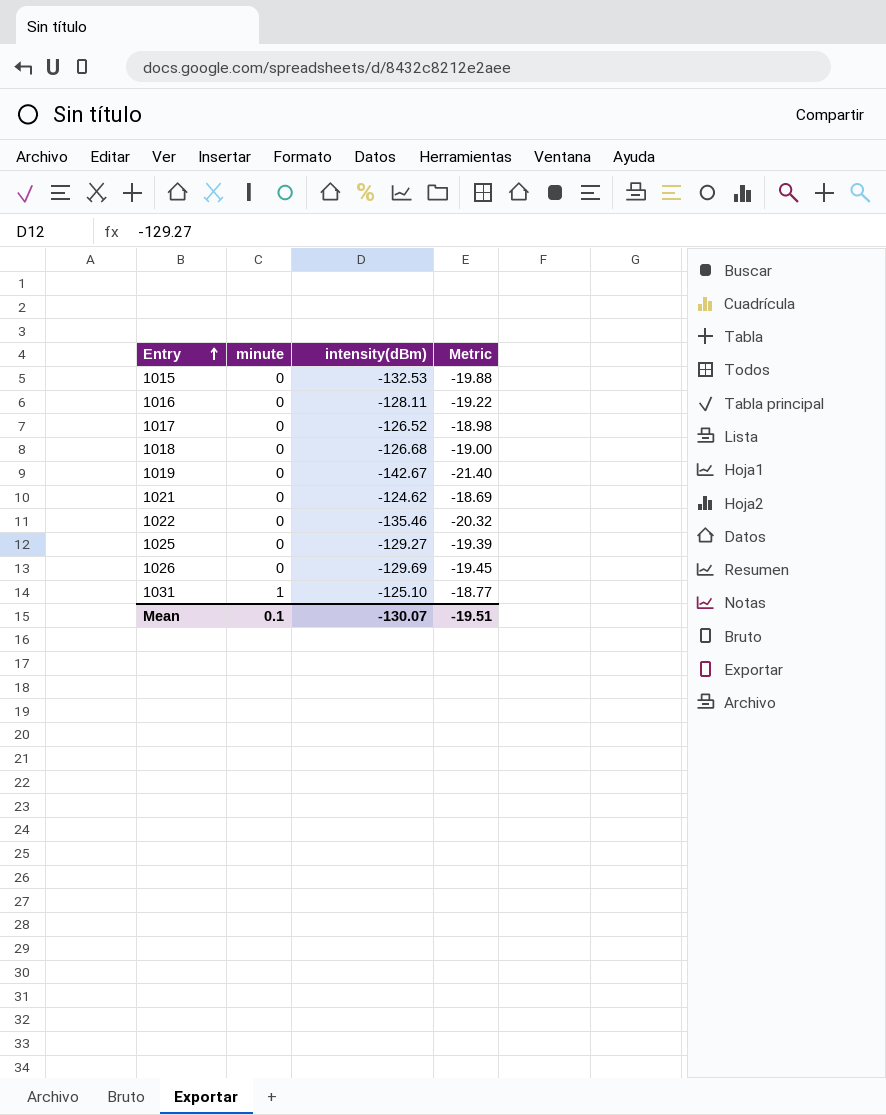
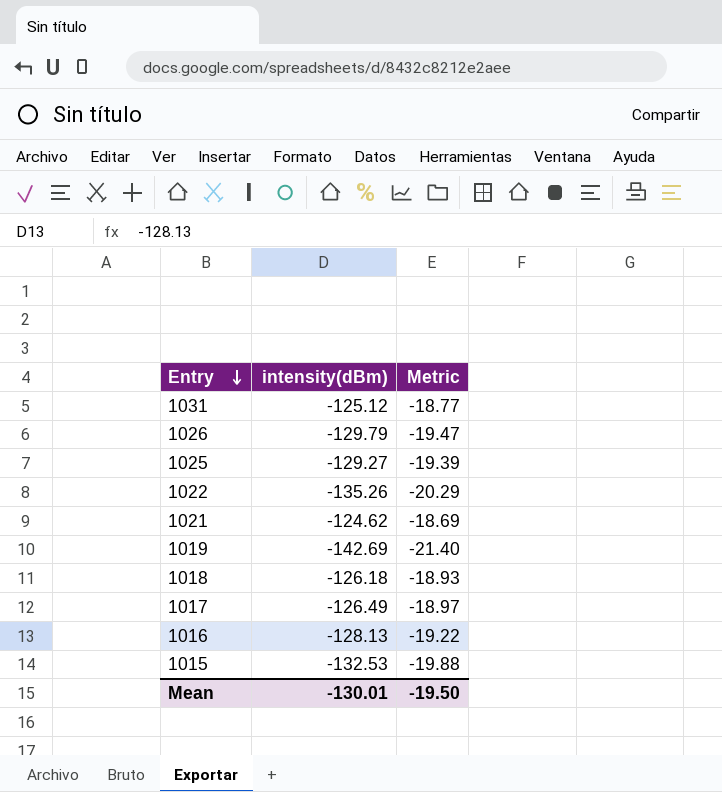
row order: Entry ascending -> Entry descending
column minute | position: 2 -> none
1031 | intensity(dBm): -125.10 -> -125.12
1026 | intensity(dBm): -129.69 -> -129.79
1026 | Metric: -19.45 -> -19.47
1022 | intensity(dBm): -135.46 -> -135.26
1022 | Metric: -20.32 -> -20.29
1019 | intensity(dBm): -142.67 -> -142.69
1018 | intensity(dBm): -126.68 -> -126.18
1018 | Metric: -19.00 -> -18.93
1017 | intensity(dBm): -126.52 -> -126.49
1017 | Metric: -18.98 -> -18.97
1016 | intensity(dBm): -128.11 -> -128.13
Mean | intensity(dBm): -130.07 -> -130.01
Mean | Metric: -19.51 -> -19.50

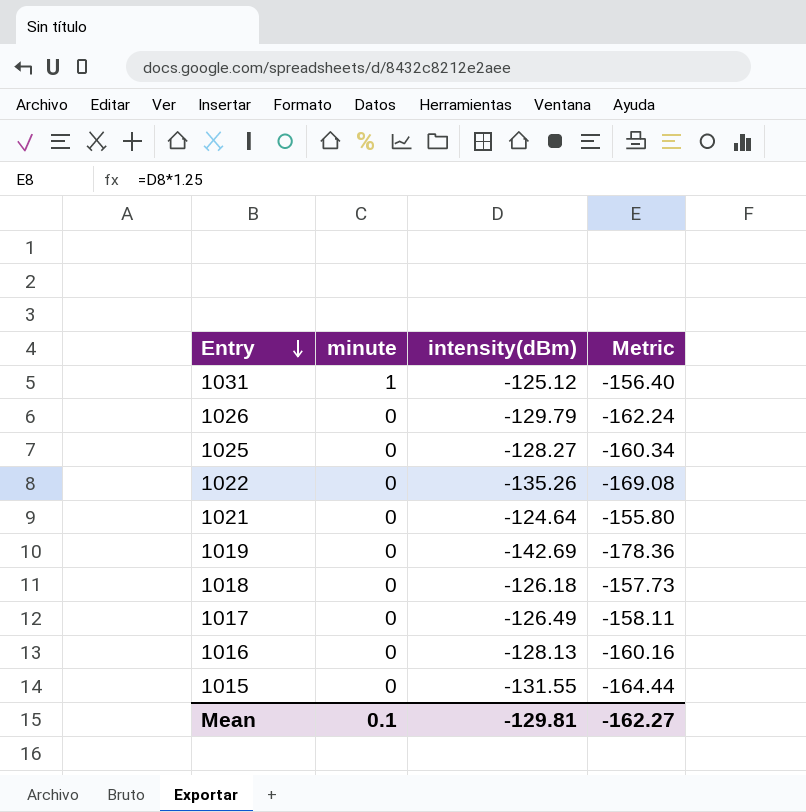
column minute | position: none -> 2
column Metric | formula: [intensity(dBm)] * 0.15 -> [intensity(dBm)] * 1.25
1025 | intensity(dBm): -129.27 -> -128.27
1021 | intensity(dBm): -124.62 -> -124.64
1015 | intensity(dBm): -132.53 -> -131.55
Mean | intensity(dBm): -130.01 -> -129.81
Mean | Metric: -19.50 -> -162.27

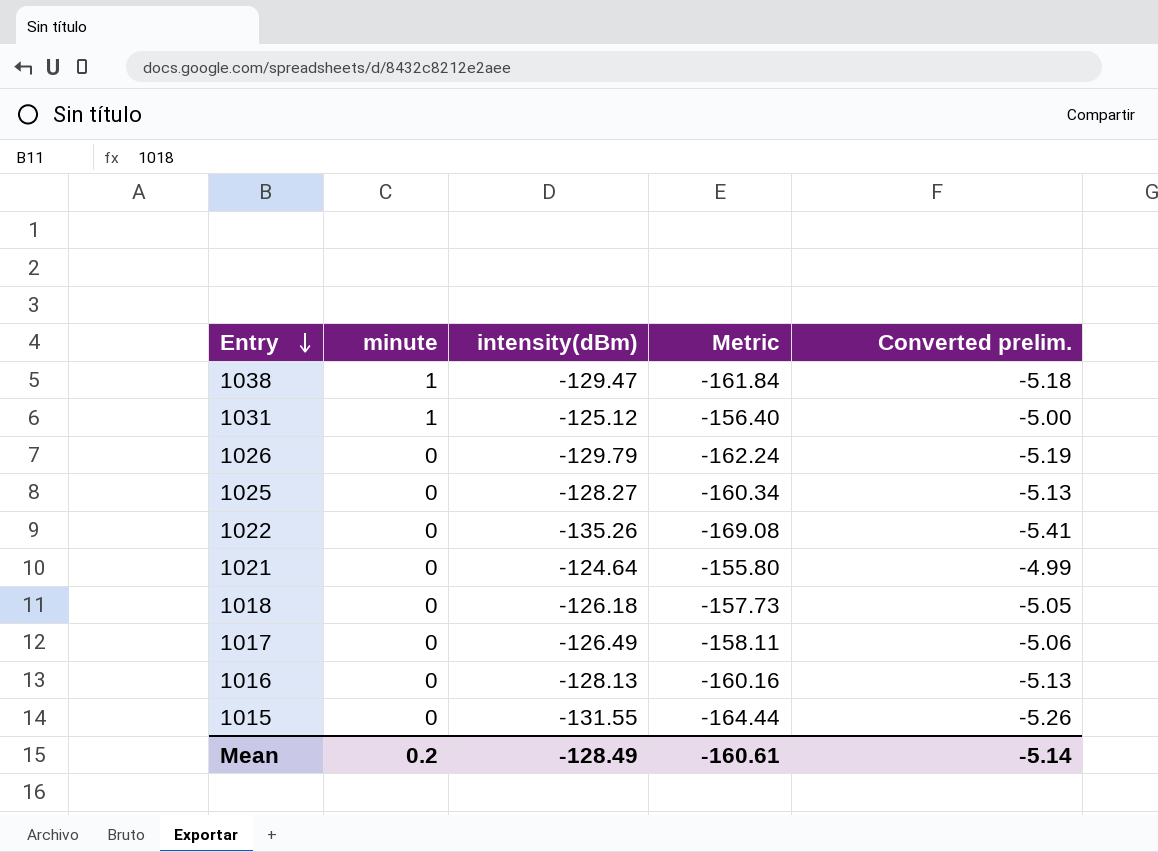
column Converted prelim. | formula: none -> [intensity(dBm)] * 0.04
row 1019: 0 | -142.69 | -178.36 -> none
row 1038: none -> 1 | -129.47 | -161.84 | -5.18
Mean | minute: 0.1 -> 0.2
Mean | intensity(dBm): -129.81 -> -128.49
Mean | Metric: -162.27 -> -160.61

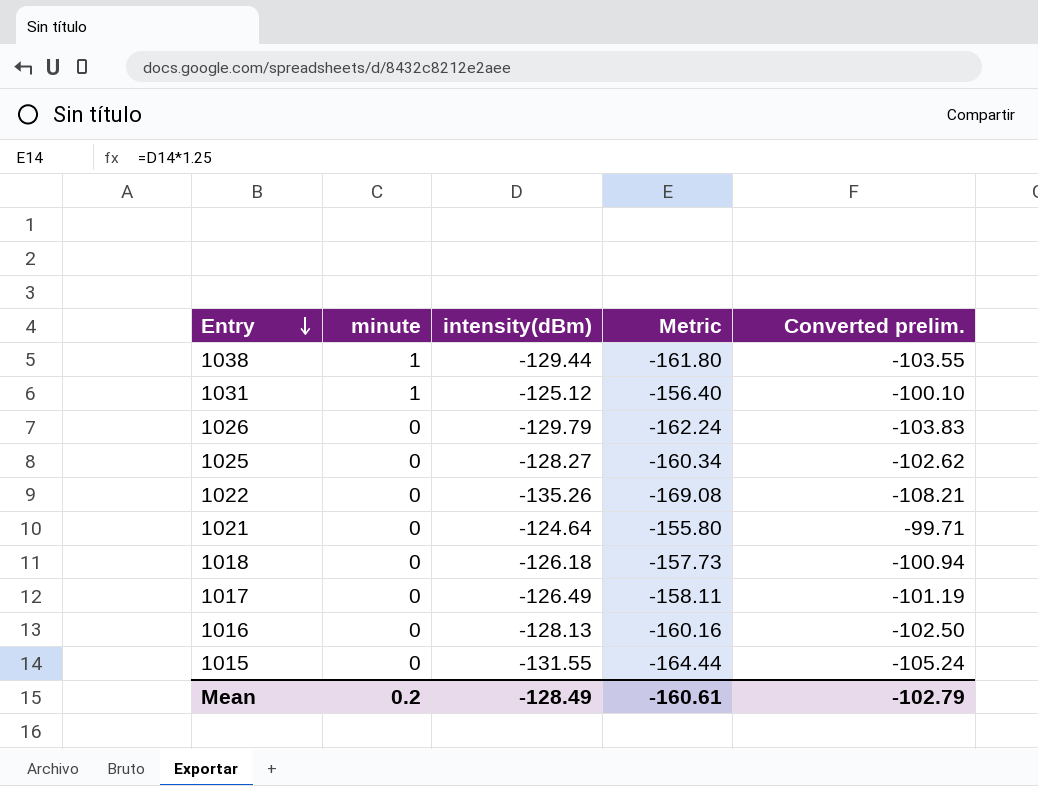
column Converted prelim. | formula: [intensity(dBm)] * 0.04 -> [intensity(dBm)] * 0.8
1038 | intensity(dBm): -129.47 -> -129.44
1038 | Metric: -161.84 -> -161.80
Mean | Converted prelim.: -5.14 -> -102.79

